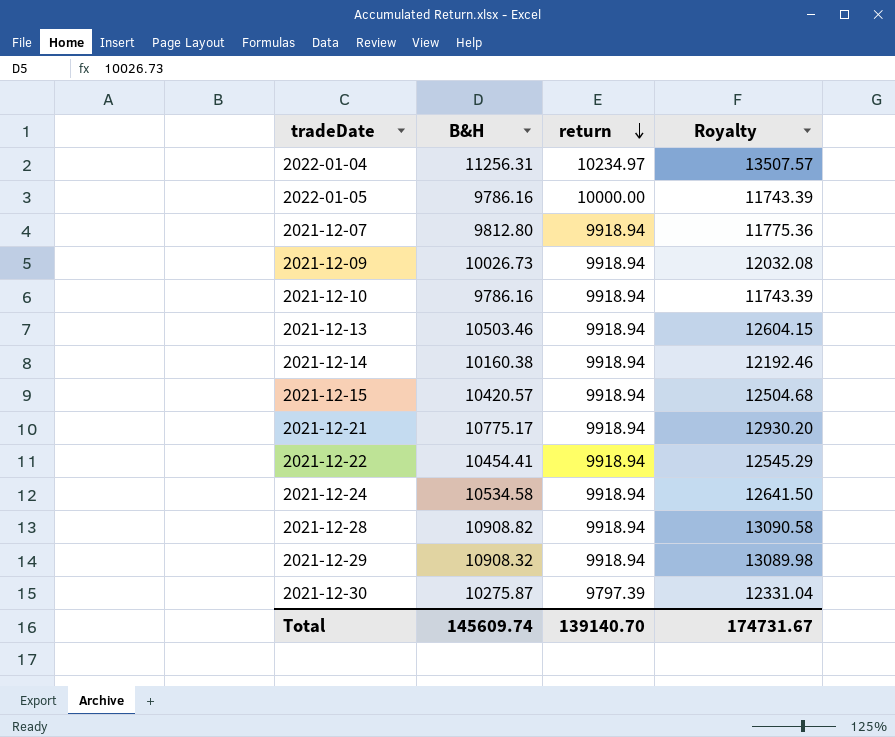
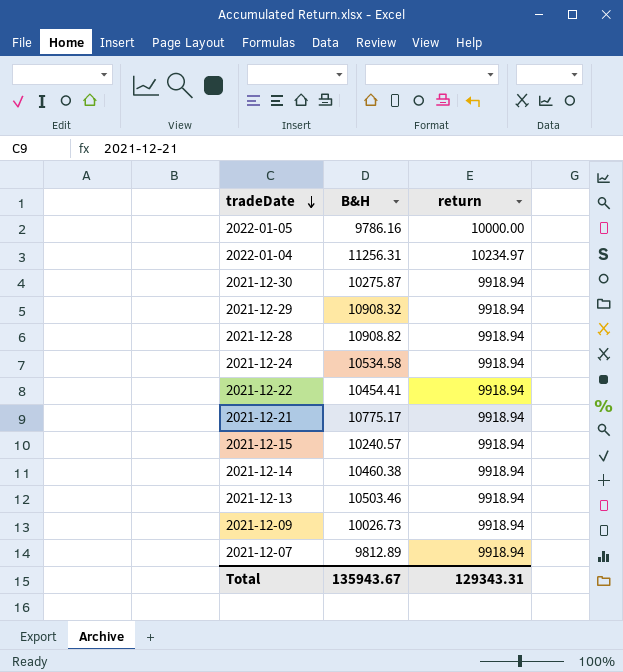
row order: return descending -> tradeDate descending
column Royalty | formula: [B&H] * 1.2 -> none
row 2021-12-10: 9786.16 | 9918.94 | 11743.39 -> none
2021-12-30 | return: 9797.39 -> 9918.94
2021-12-15 | B&H: 10420.57 -> 10240.57
2021-12-14 | B&H: 10160.38 -> 10460.38
2021-12-07 | B&H: 9812.80 -> 9812.89
Total | B&H: 145609.74 -> 135943.67
Total | return: 139140.70 -> 129343.31

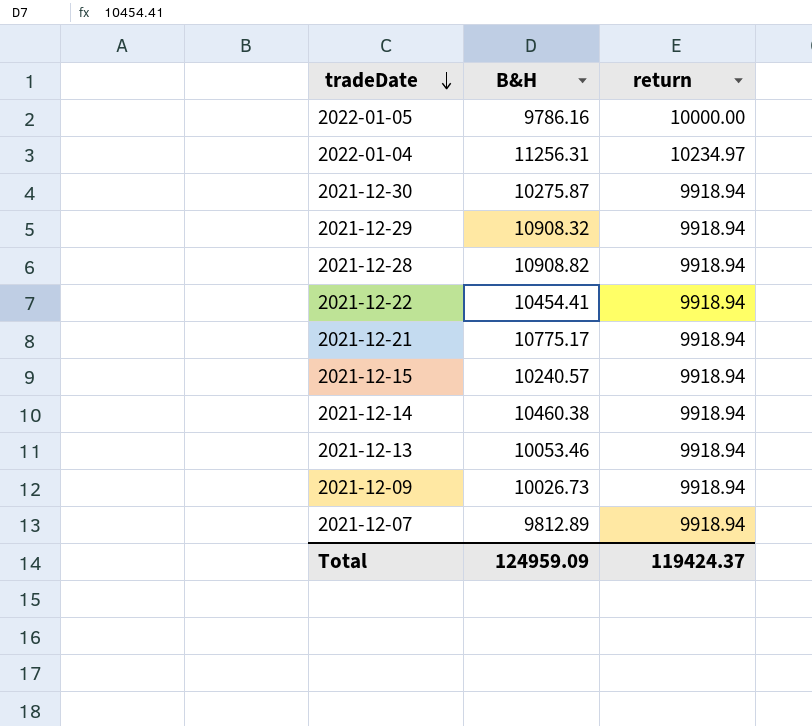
row 2021-12-24: 10534.58 | 9918.94 -> none
2021-12-13 | B&H: 10503.46 -> 10053.46
Total | B&H: 135943.67 -> 124959.09
Total | return: 129343.31 -> 119424.37

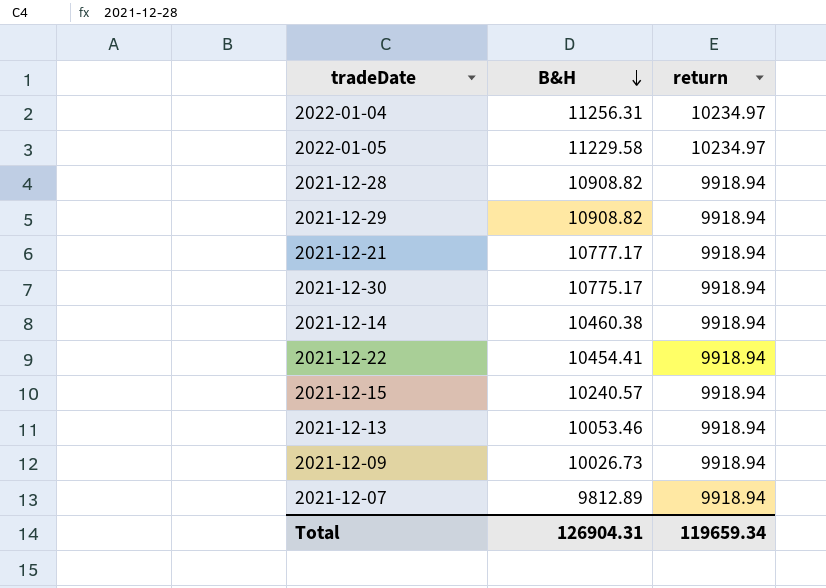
row order: tradeDate descending -> B&H descending
2022-01-05 | B&H: 9786.16 -> 11229.58
2022-01-05 | return: 10000.00 -> 10234.97
2021-12-29 | B&H: 10908.32 -> 10908.82
2021-12-21 | B&H: 10775.17 -> 10777.17
2021-12-30 | B&H: 10275.87 -> 10775.17
Total | B&H: 124959.09 -> 126904.31
Total | return: 119424.37 -> 119659.34

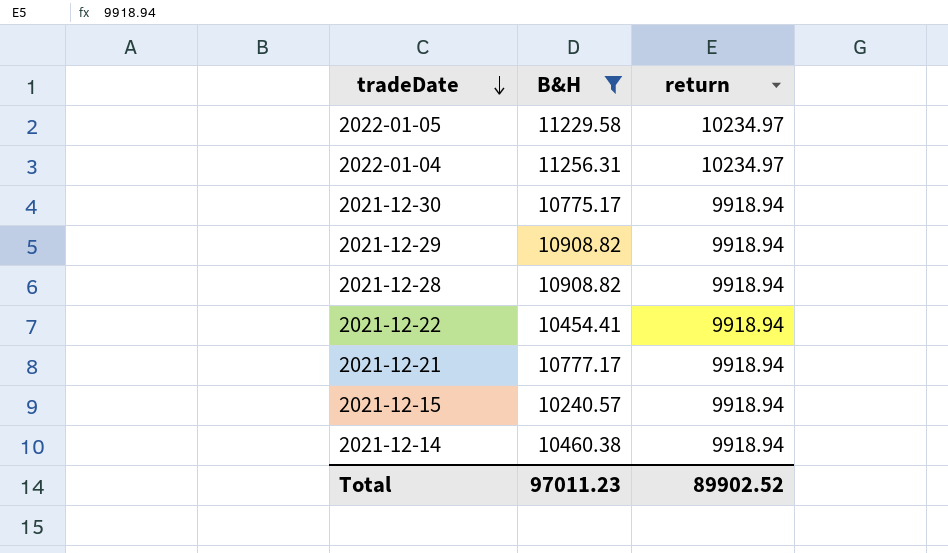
filter: none -> B&H >= 10240.57
row order: B&H descending -> tradeDate descending
Total | B&H: 126904.31 -> 97011.23
Total | return: 119659.34 -> 89902.52

